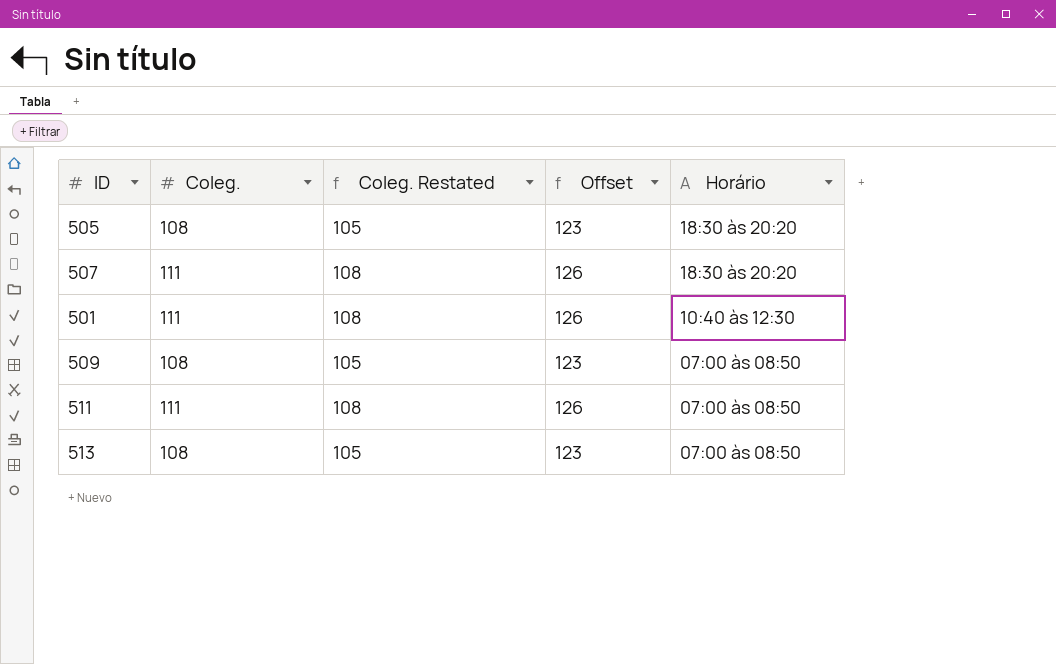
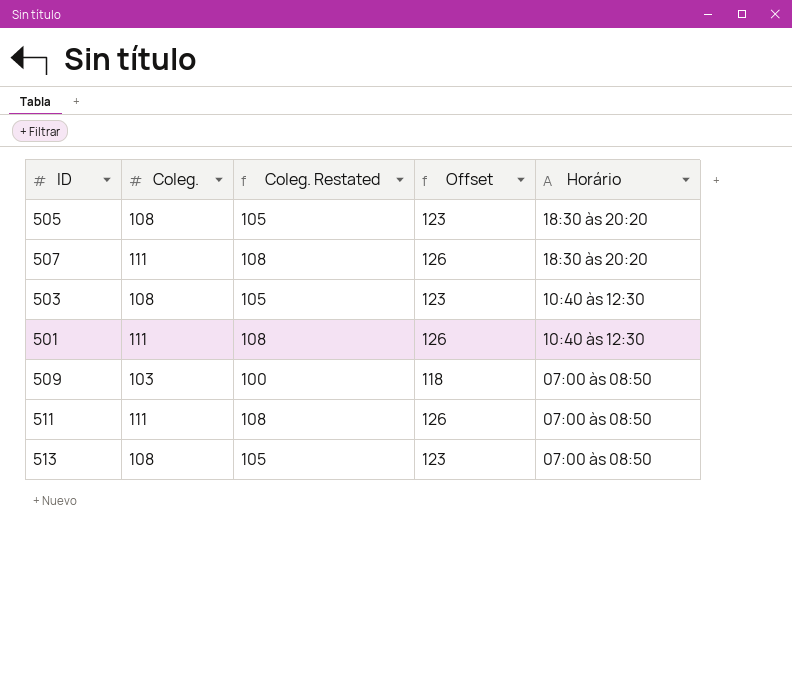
row 503: none -> 108 | 105 | 123 | 10:40 às 12:30
509 | Coleg.: 108 -> 103
509 | Coleg. Restated: 105 -> 100
509 | Offset: 123 -> 118

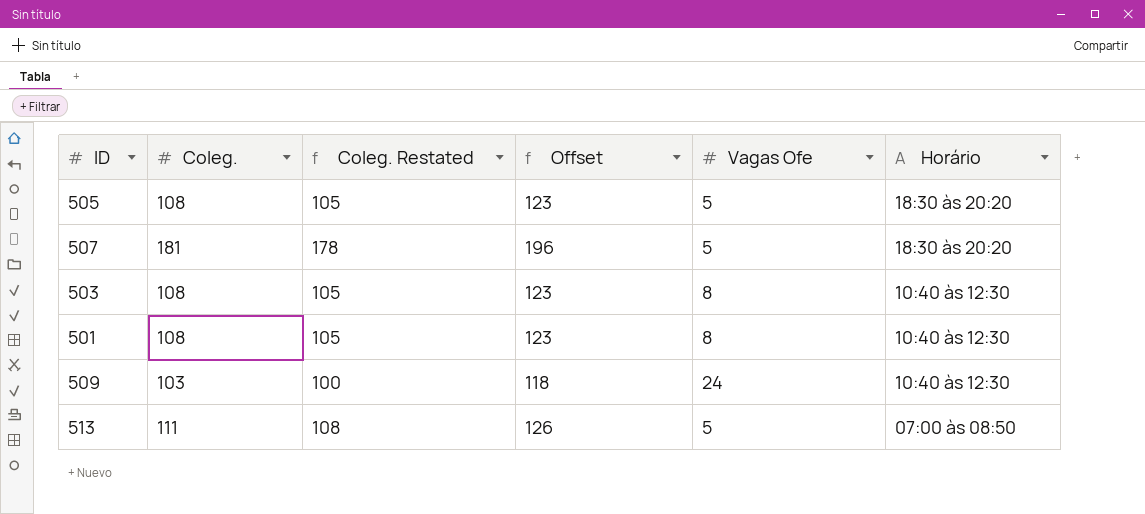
column Vagas Ofe | position: none -> 5
row 511: 111 | 108 | 126 | 07:00 às 08:50 -> none
507 | Coleg.: 111 -> 181
507 | Coleg. Restated: 108 -> 178
507 | Offset: 126 -> 196
501 | Coleg.: 111 -> 108
501 | Coleg. Restated: 108 -> 105
501 | Offset: 126 -> 123
509 | Horário: 07:00 às 08:50 -> 10:40 às 12:30
513 | Coleg.: 108 -> 111
513 | Coleg. Restated: 105 -> 108
513 | Offset: 123 -> 126

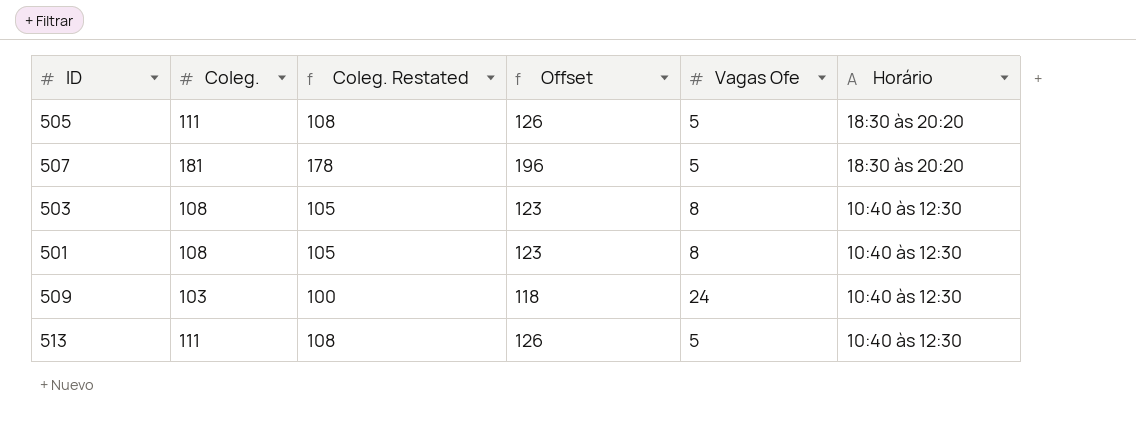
505 | Coleg.: 108 -> 111
505 | Coleg. Restated: 105 -> 108
505 | Offset: 123 -> 126
513 | Horário: 07:00 às 08:50 -> 10:40 às 12:30

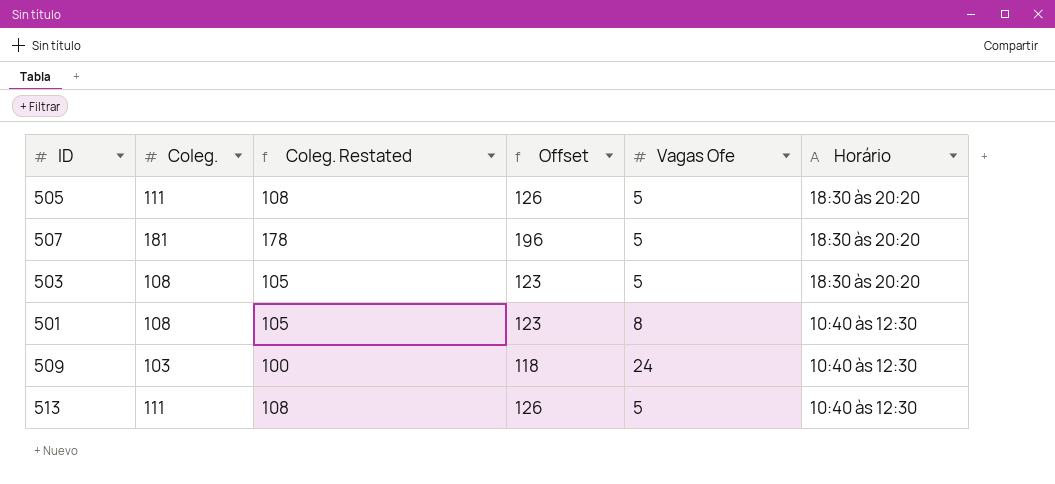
503 | Vagas Ofe: 8 -> 5
503 | Horário: 10:40 às 12:30 -> 18:30 às 20:20

